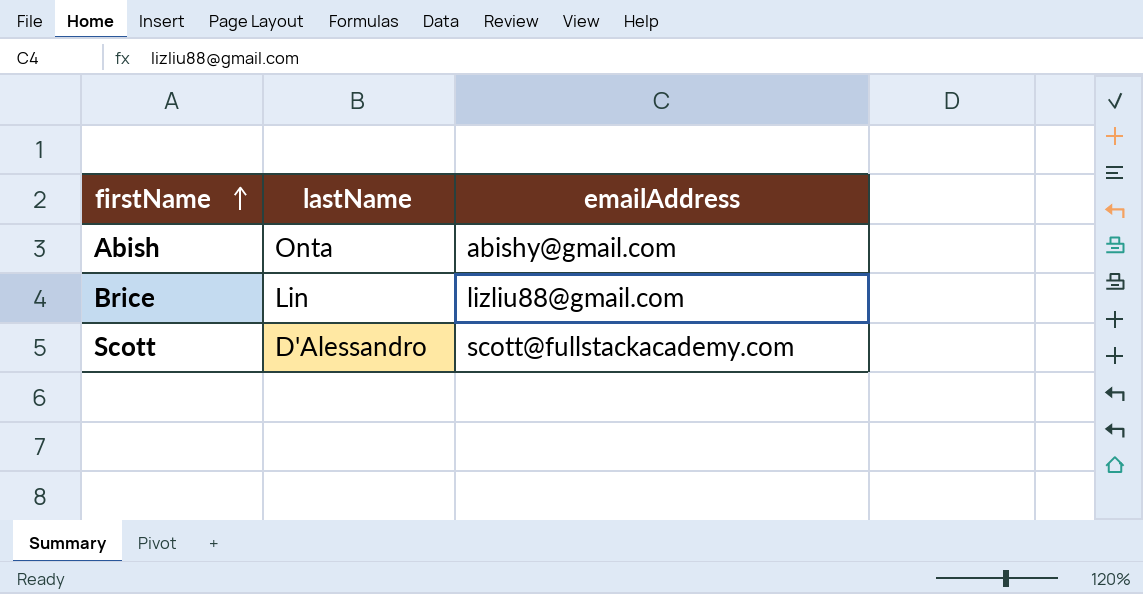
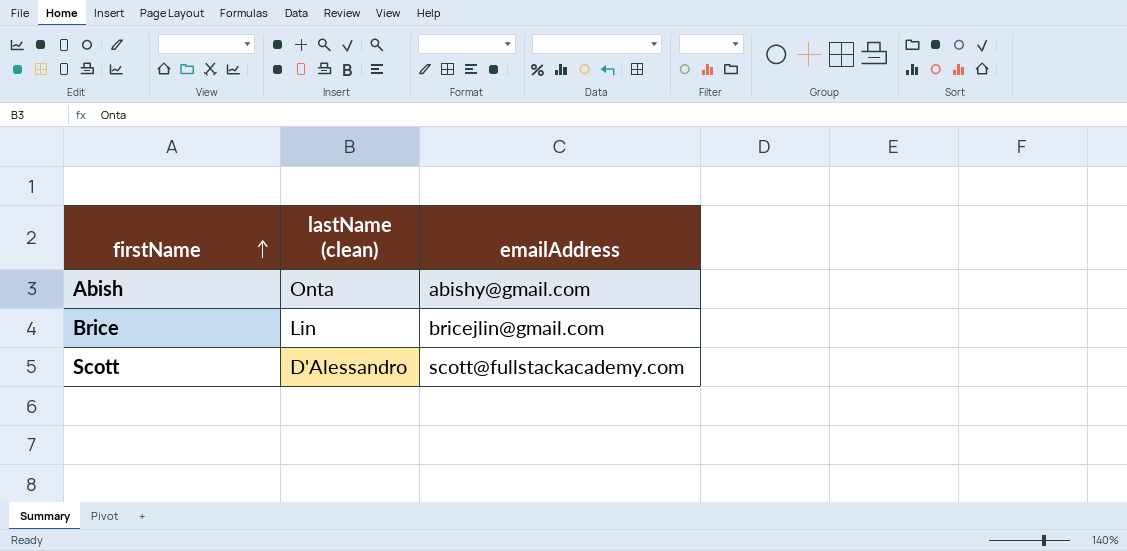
column name: lastName -> lastName (clean)
Brice | emailAddress: lizliu88@gmail.com -> bricejlin@gmail.com

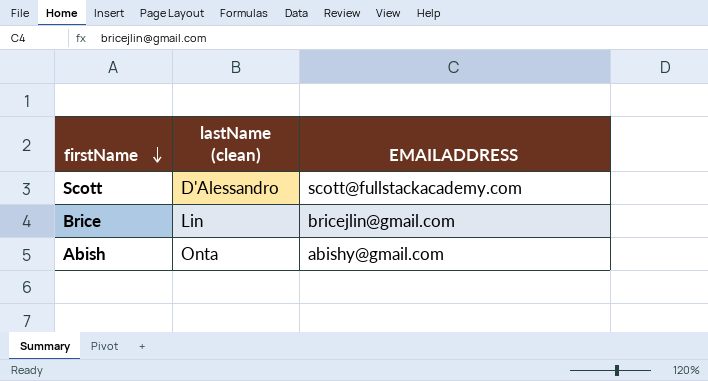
row order: firstName ascending -> firstName descending
column name: emailAddress -> EMAILADDRESS

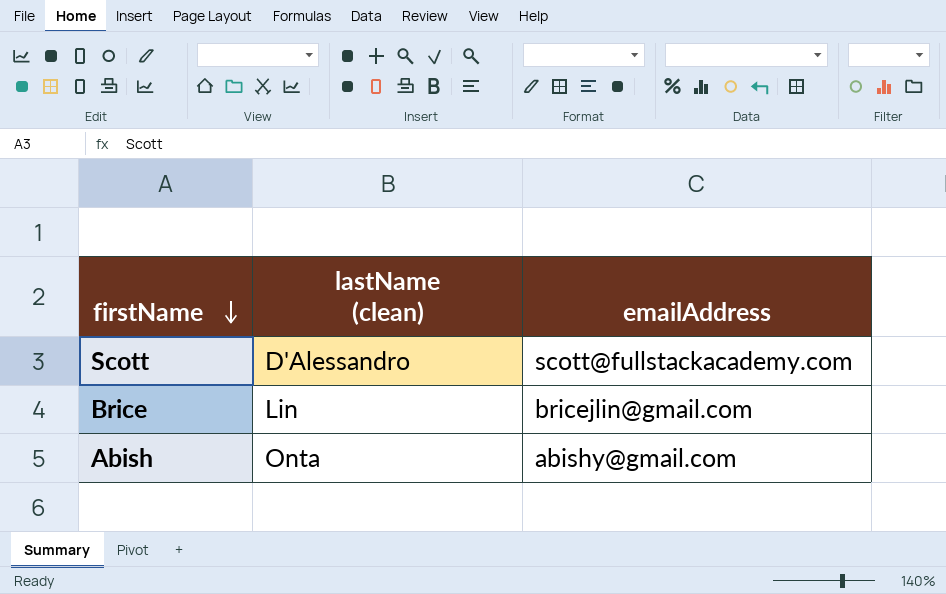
column name: EMAILADDRESS -> emailAddress

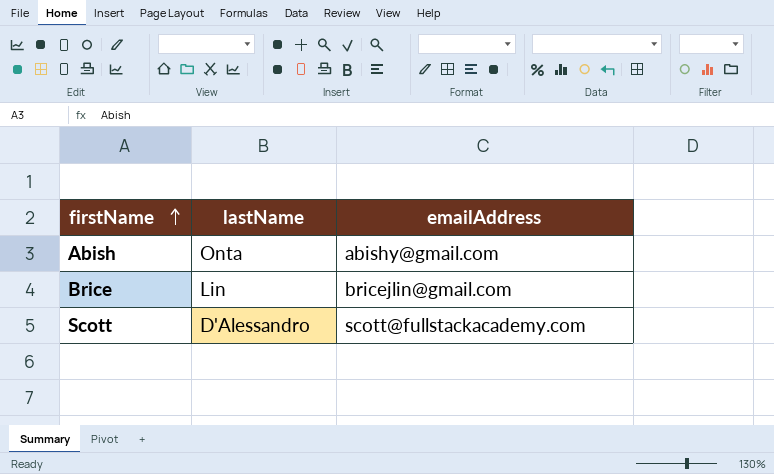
row order: firstName descending -> firstName ascending
column name: lastName (clean) -> lastName

